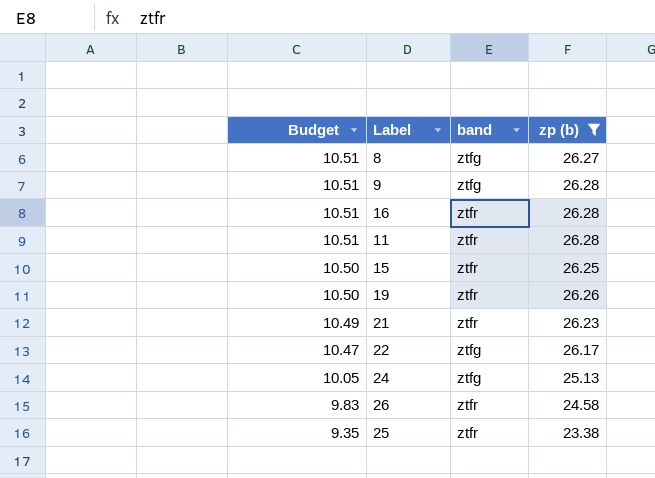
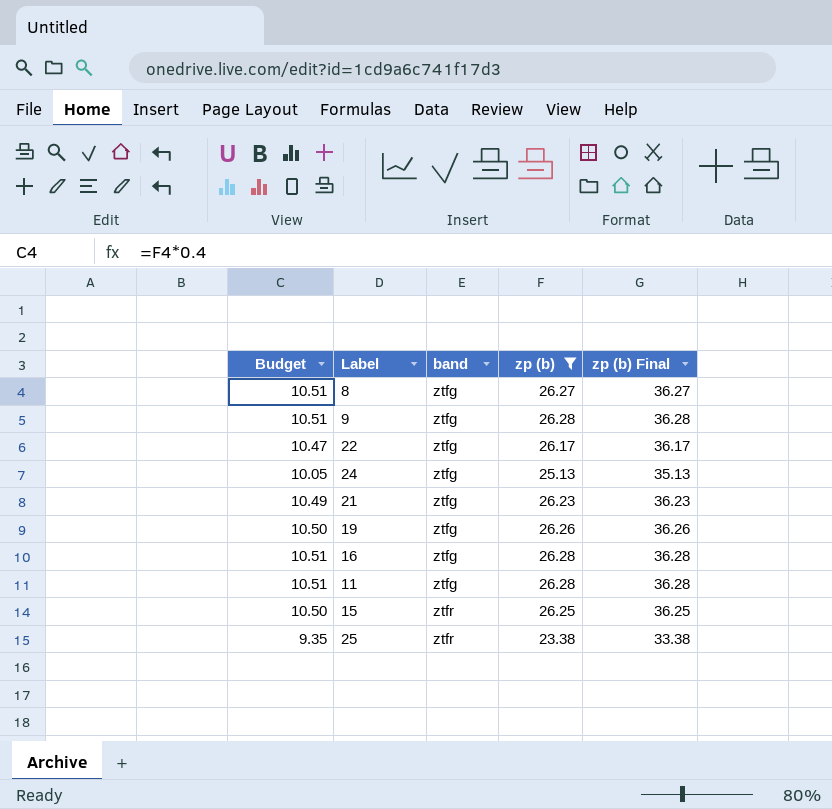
row order: Budget descending -> band ascending
column zp (b) Final | formula: none -> [zp (b)] + 10
row 26: 9.83 | ztfr | 24.58 -> none
21 | band: ztfr -> ztfg
19 | band: ztfr -> ztfg
16 | band: ztfr -> ztfg
11 | band: ztfr -> ztfg

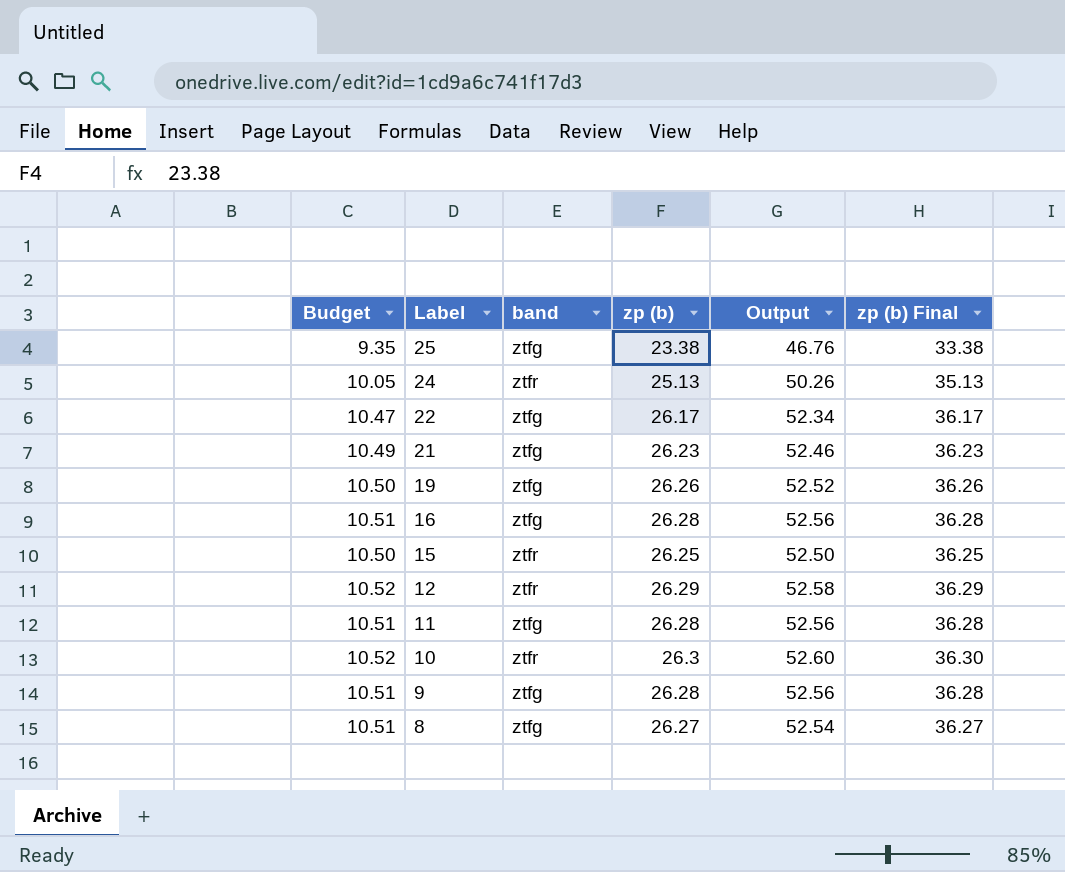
filter: zp (b) <= 26.28 -> none
row order: band ascending -> Label descending
column Output | formula: none -> [zp (b)] * 2
25 | band: ztfr -> ztfg
24 | band: ztfg -> ztfr

